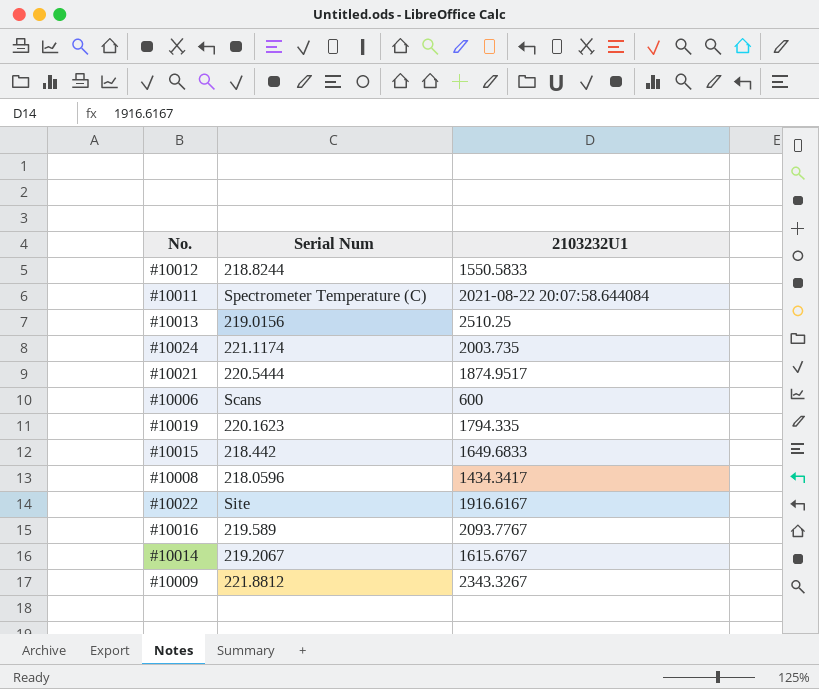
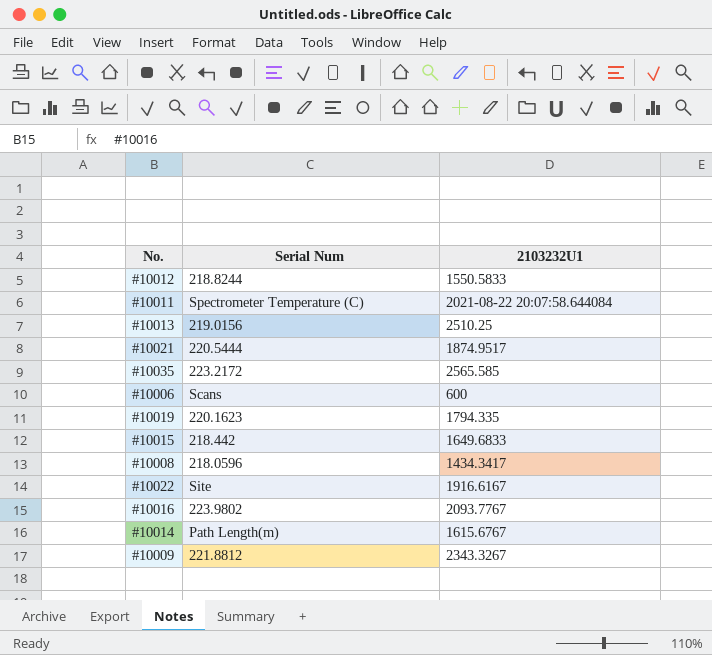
row #10024: 221.1174 | 2003.735 -> none
row #10035: none -> 223.2172 | 2565.585
#10016 | Serial Num: 219.589 -> 223.9802
#10014 | Serial Num: 219.2067 -> Path Length(m)

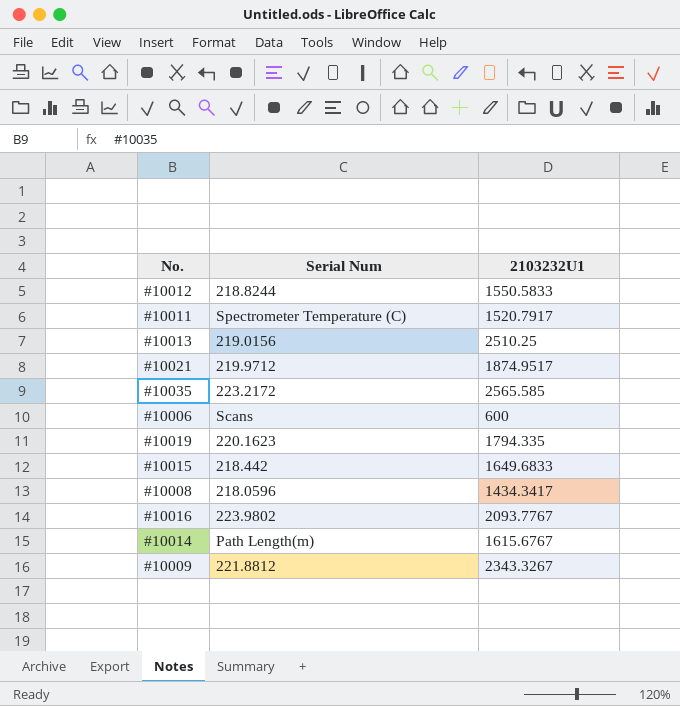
row #10022: Site | 1916.6167 -> none
#10011 | 2103232U1: 2021-08-22 20:07:58.644084 -> 1520.7917
#10021 | Serial Num: 220.5444 -> 219.9712

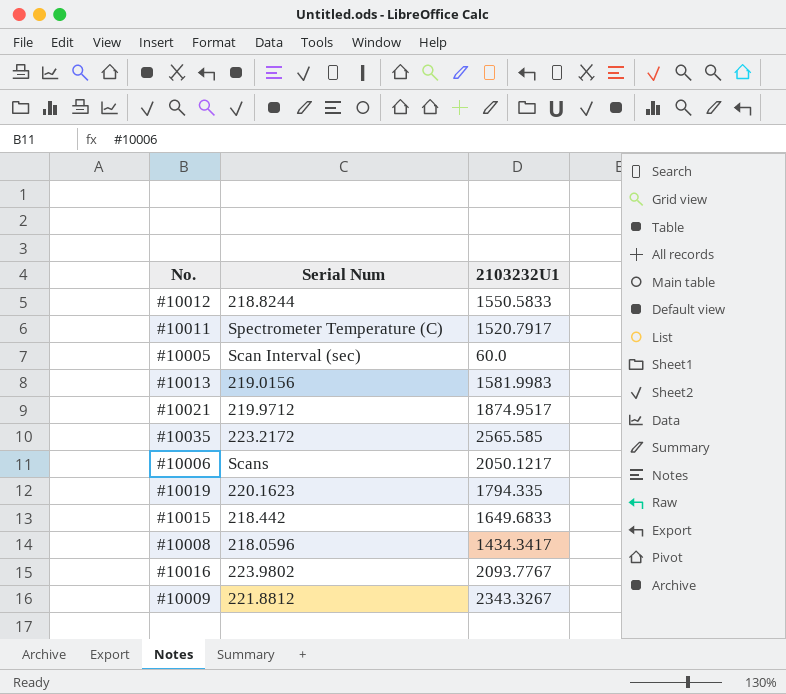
row #10014: Path Length(m) | 1615.6767 -> none
row #10005: none -> Scan Interval (sec) | 60.0
#10013 | 2103232U1: 2510.25 -> 1581.9983
#10006 | 2103232U1: 600 -> 2050.1217

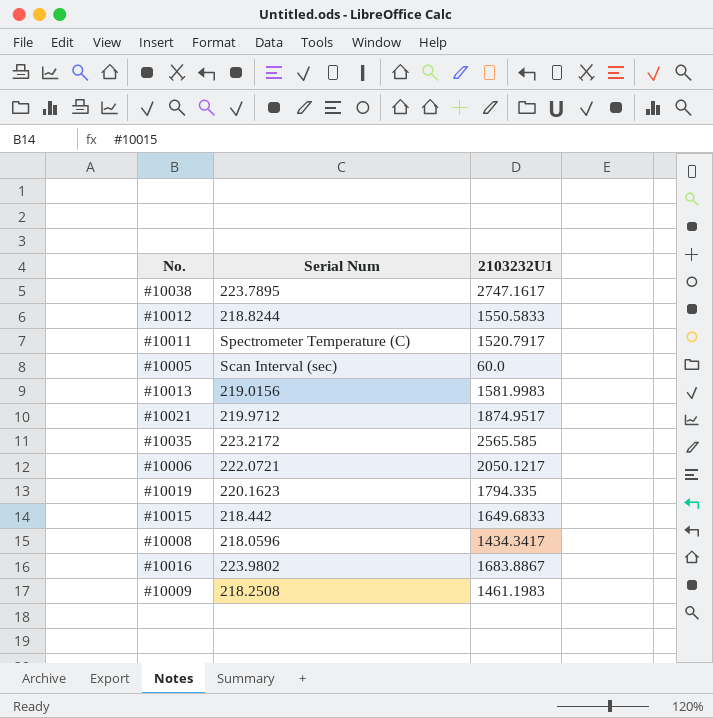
row #10038: none -> 223.7895 | 2747.1617
#10006 | Serial Num: Scans -> 222.0721
#10016 | 2103232U1: 2093.7767 -> 1683.8867
#10009 | Serial Num: 221.8812 -> 218.2508
#10009 | 2103232U1: 2343.3267 -> 1461.1983

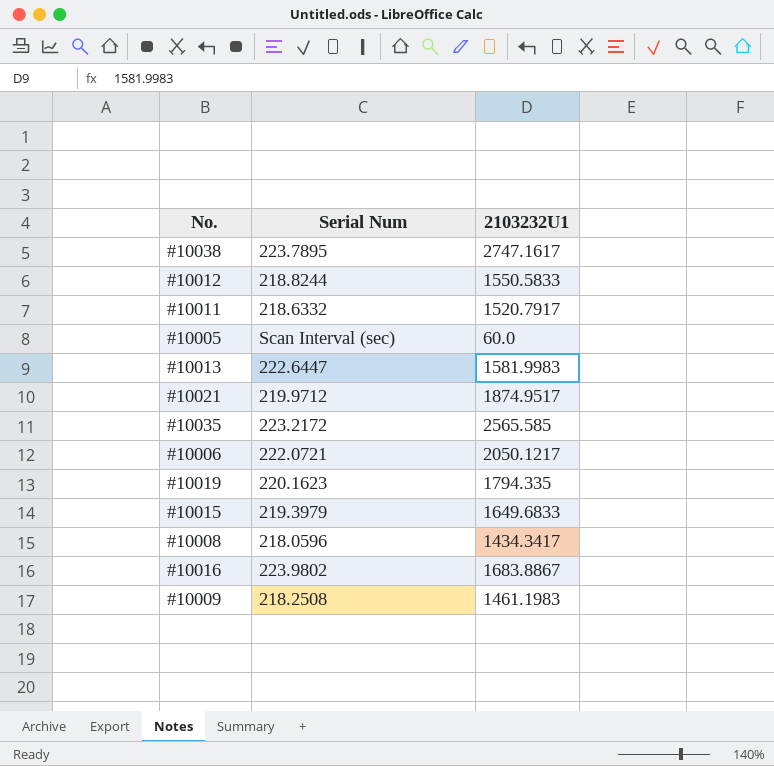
#10011 | Serial Num: Spectrometer Temperature (C) -> 218.6332
#10013 | Serial Num: 219.0156 -> 222.6447
#10015 | Serial Num: 218.442 -> 219.3979

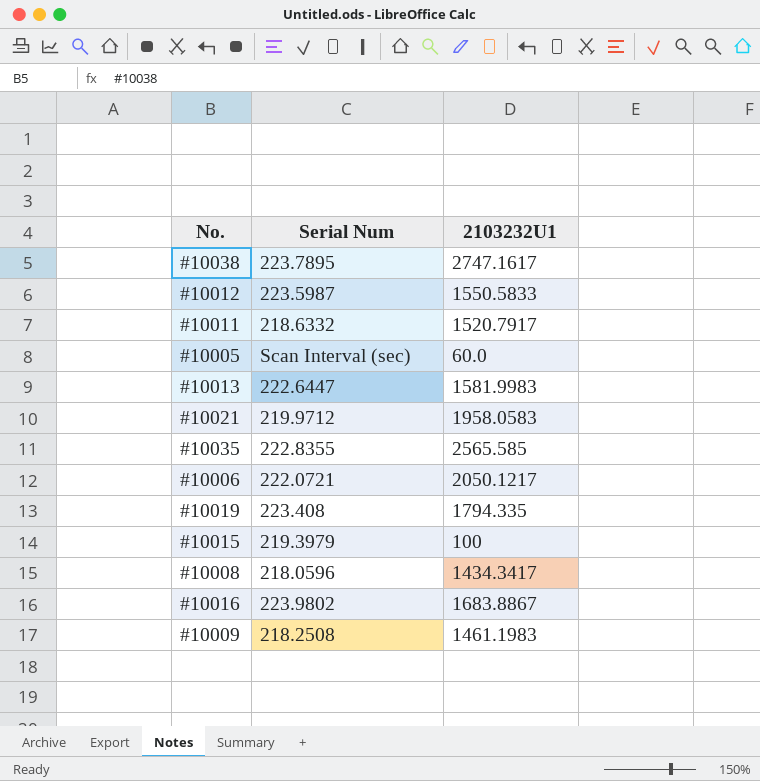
#10012 | Serial Num: 218.8244 -> 223.5987
#10021 | 2103232U1: 1874.9517 -> 1958.0583
#10035 | Serial Num: 223.2172 -> 222.8355
#10019 | Serial Num: 220.1623 -> 223.408
#10015 | 2103232U1: 1649.6833 -> 100

